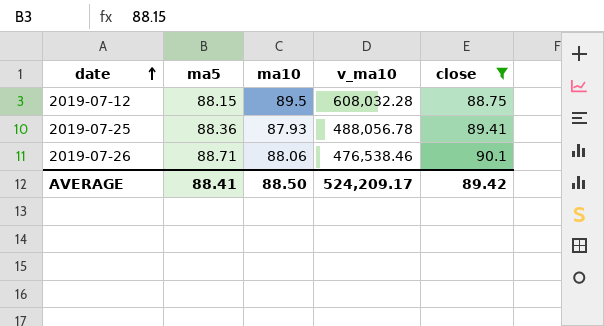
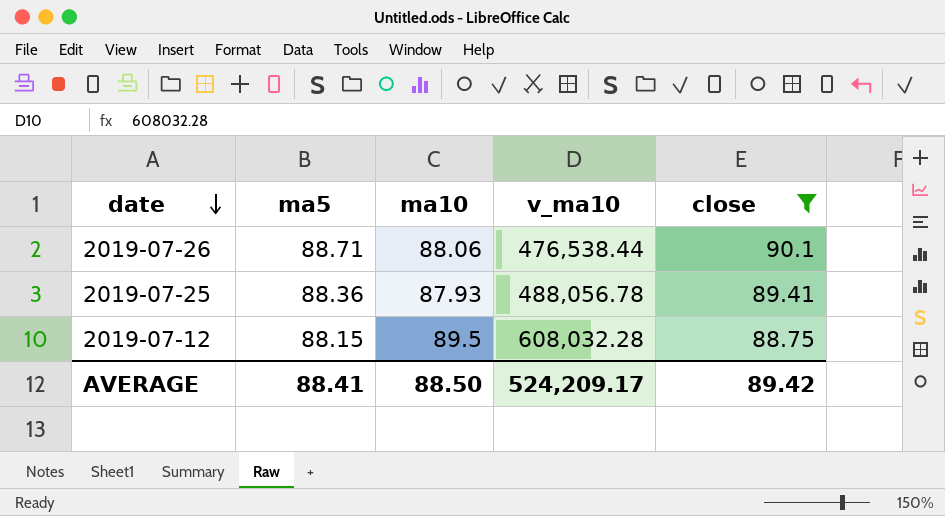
row order: date ascending -> date descending
2019-07-26 | v_ma10: 476,538.46 -> 476,538.44

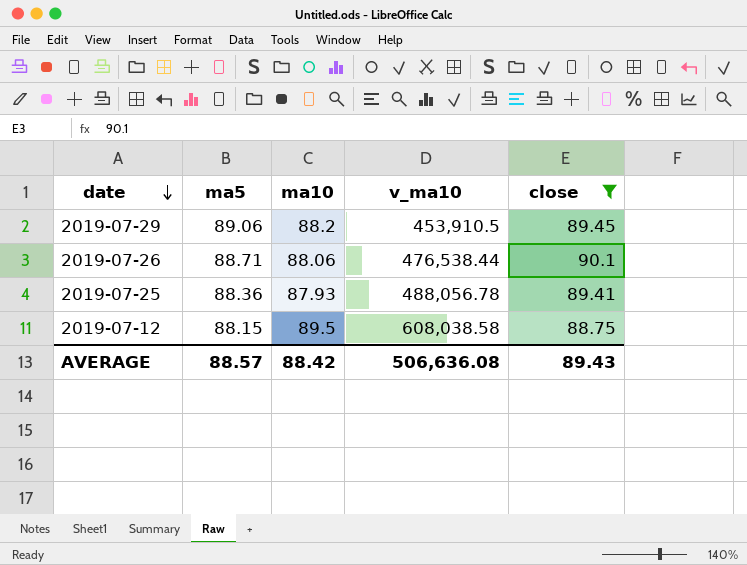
row 2019-07-29: none -> 89.06 | 88.2 | 453,910.5 | 89.45
2019-07-12 | v_ma10: 608,032.28 -> 608,038.58
AVERAGE | ma5: 88.41 -> 88.57
AVERAGE | ma10: 88.50 -> 88.42
AVERAGE | v_ma10: 524,209.17 -> 506,636.08
AVERAGE | close: 89.42 -> 89.43

